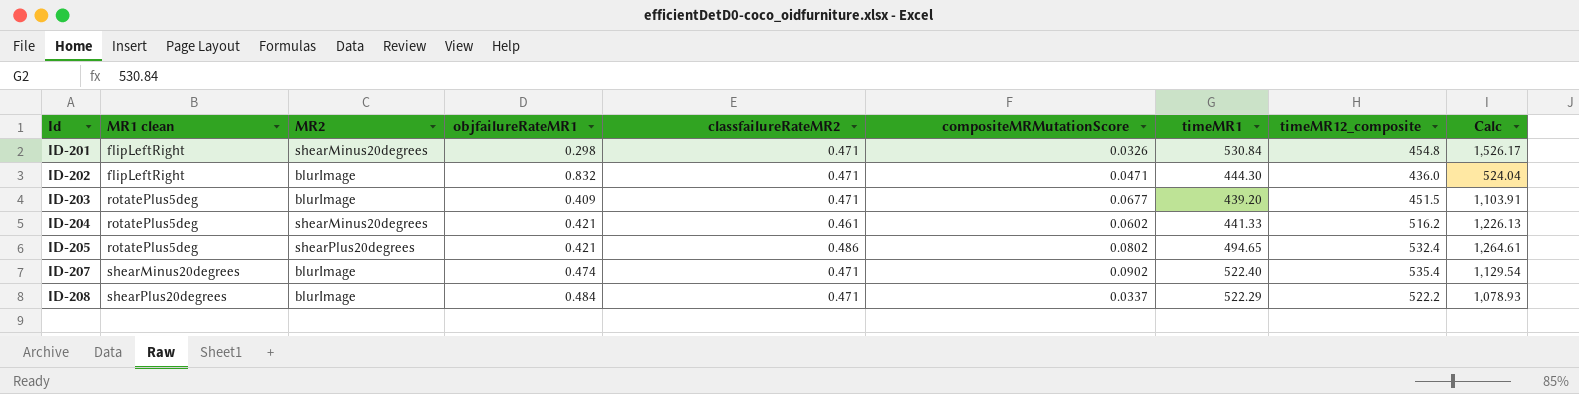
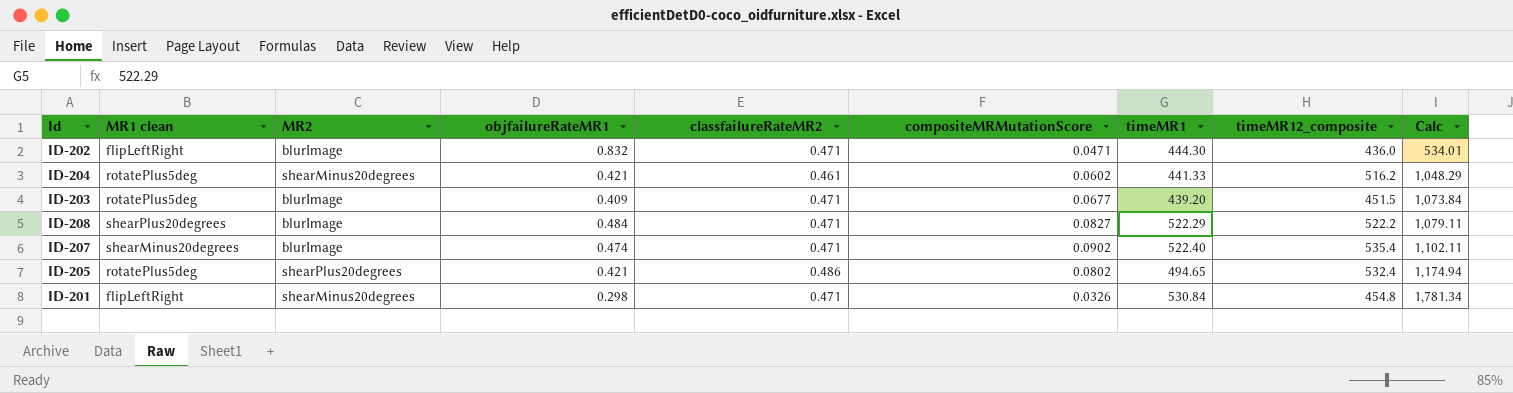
row order: Id ascending -> Calc ascending
column Calc | formula: [timeMR12_composite] / [objfailureRateMR1] -> [timeMR1] / [objfailureRateMR1]
ID-208 | compositeMRMutationScore: 0.0337 -> 0.0827

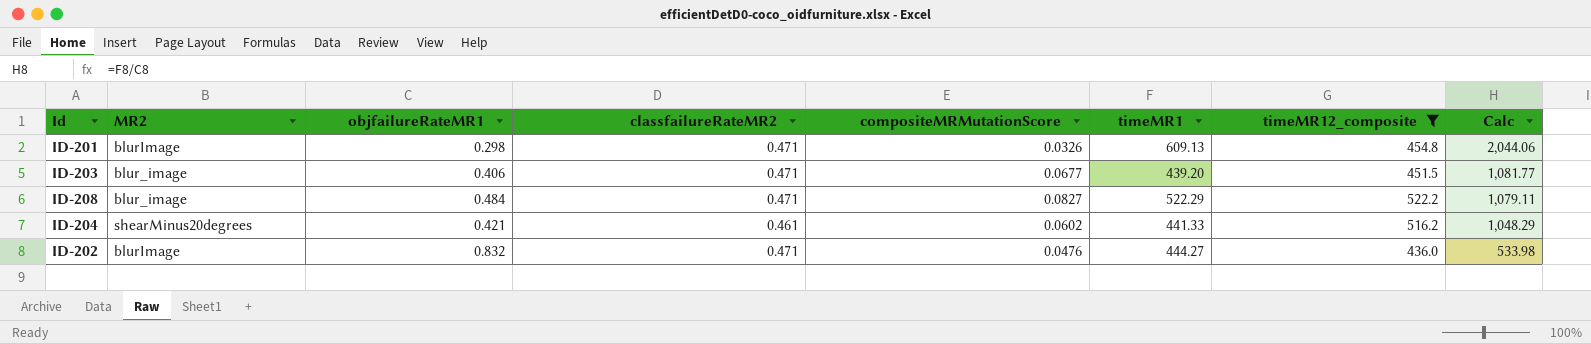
filter: none -> timeMR12_composite <= 522.2
row order: Calc ascending -> Calc descending
column MR1 clean | position: 2 -> none
ID-201 | MR2: shearMinus20degrees -> blurImage
ID-201 | timeMR1: 530.84 -> 609.13
ID-201 | Calc: 1,781.34 -> 2,044.06
ID-203 | MR2: blurImage -> blur_image
ID-203 | objfailureRateMR1: 0.409 -> 0.406
ID-203 | Calc: 1,073.84 -> 1,081.77
ID-208 | MR2: blurImage -> blur_image
ID-202 | compositeMRMutationScore: 0.0471 -> 0.0476
ID-202 | timeMR1: 444.30 -> 444.27
ID-202 | Calc: 534.01 -> 533.98

